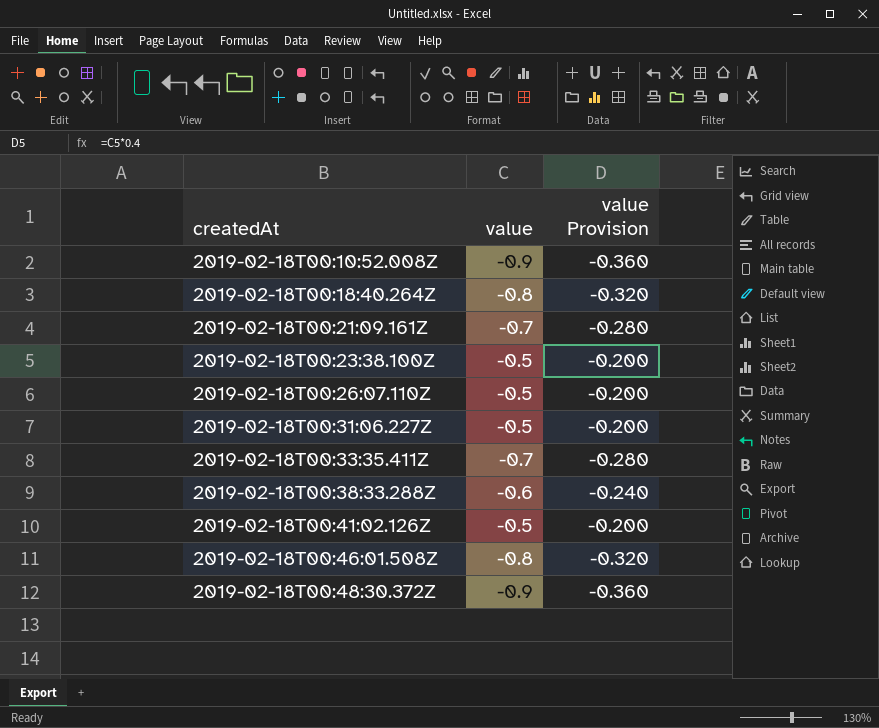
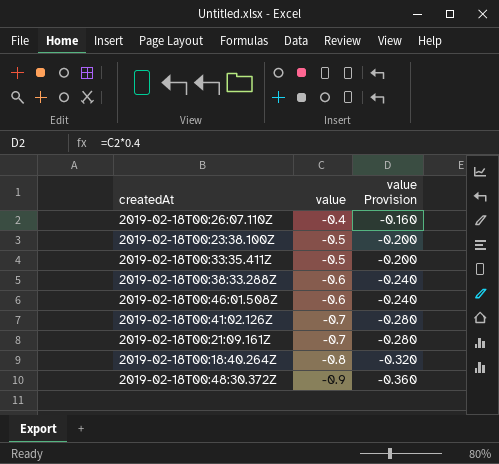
row order: createdAt ascending -> value descending
row 2019-02-18T00:10:52.008Z: -0.9 | -0.360 -> none
row 2019-02-18T00:31:06.227Z: -0.5 | -0.200 -> none
2019-02-18T00:26:07.110Z | value: -0.5 -> -0.4
2019-02-18T00:26:07.110Z | value Provision: -0.200 -> -0.160
2019-02-18T00:33:35.411Z | value: -0.7 -> -0.5
2019-02-18T00:33:35.411Z | value Provision: -0.280 -> -0.200
2019-02-18T00:46:01.508Z | value: -0.8 -> -0.6
2019-02-18T00:46:01.508Z | value Provision: -0.320 -> -0.240
2019-02-18T00:41:02.126Z | value: -0.5 -> -0.7
2019-02-18T00:41:02.126Z | value Provision: -0.200 -> -0.280

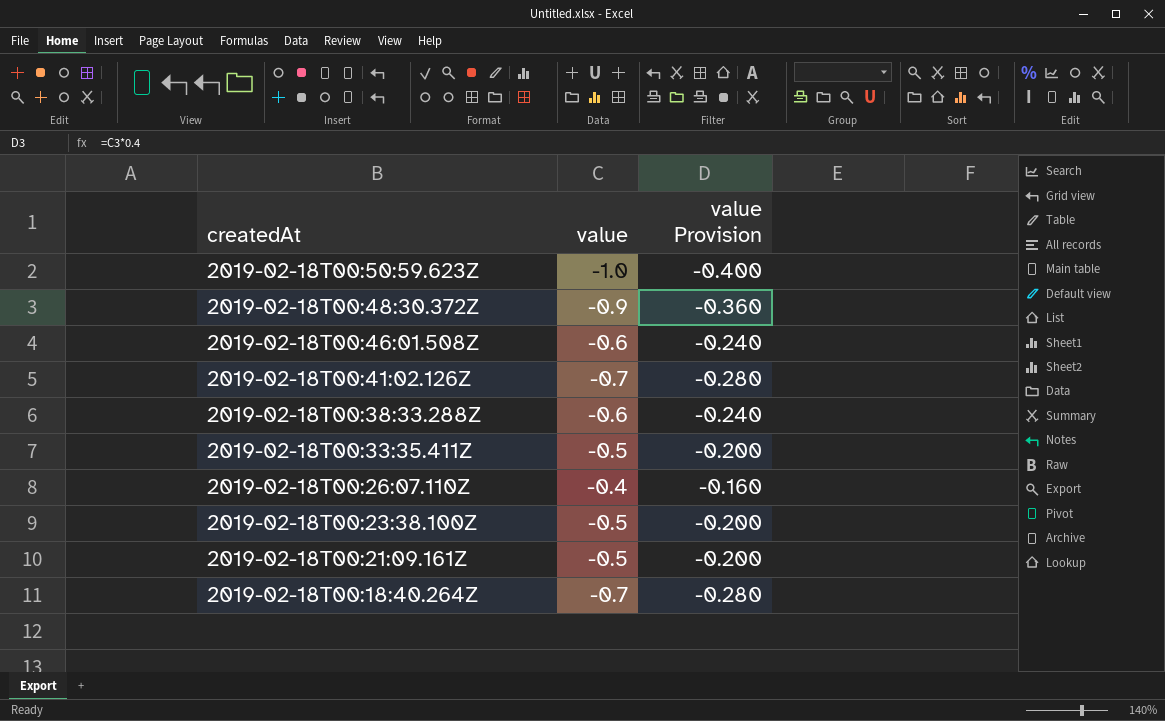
row order: value descending -> createdAt descending
row 2019-02-18T00:50:59.623Z: none -> -1.0 | -0.400
2019-02-18T00:21:09.161Z | value: -0.7 -> -0.5
2019-02-18T00:21:09.161Z | value Provision: -0.280 -> -0.200
2019-02-18T00:18:40.264Z | value: -0.8 -> -0.7
2019-02-18T00:18:40.264Z | value Provision: -0.320 -> -0.280

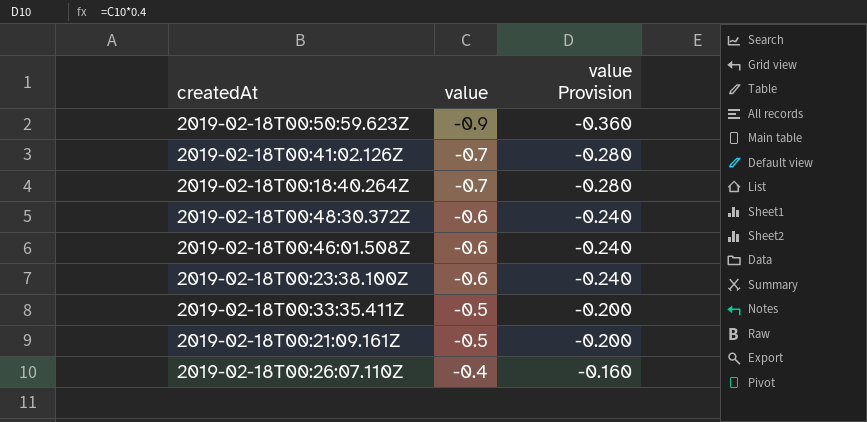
row order: createdAt descending -> value ascending
row 2019-02-18T00:38:33.288Z: -0.6 | -0.240 -> none
2019-02-18T00:50:59.623Z | value: -1.0 -> -0.9
2019-02-18T00:50:59.623Z | value Provision: -0.400 -> -0.360
2019-02-18T00:48:30.372Z | value: -0.9 -> -0.6
2019-02-18T00:48:30.372Z | value Provision: -0.360 -> -0.240
2019-02-18T00:23:38.100Z | value: -0.5 -> -0.6
2019-02-18T00:23:38.100Z | value Provision: -0.200 -> -0.240

